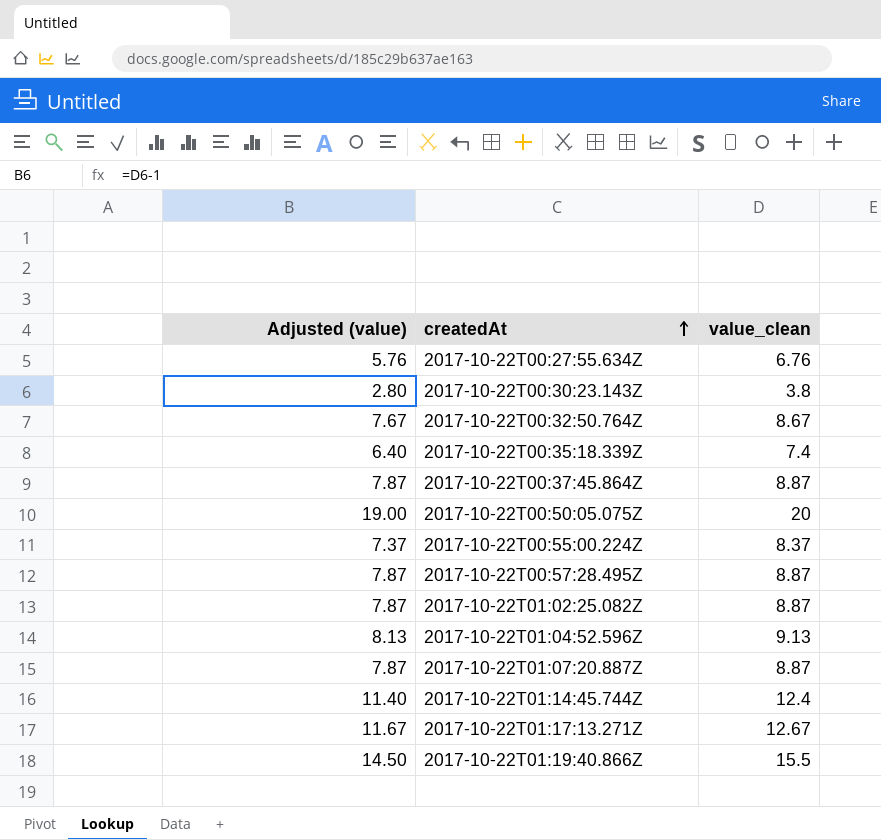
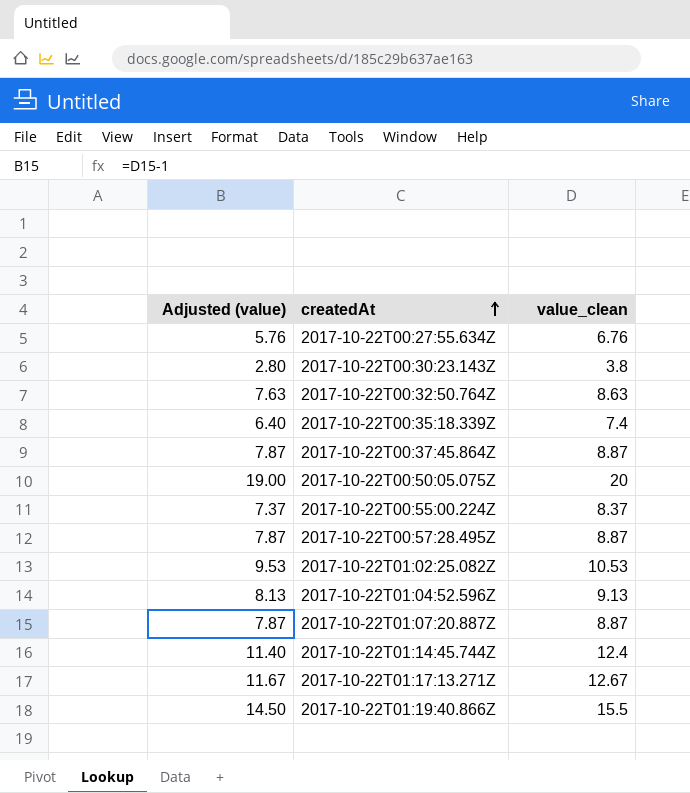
2017-10-22T00:32:50.764Z | Adjusted (value): 7.67 -> 7.63
2017-10-22T00:32:50.764Z | value_clean: 8.67 -> 8.63
2017-10-22T01:02:25.082Z | Adjusted (value): 7.87 -> 9.53
2017-10-22T01:02:25.082Z | value_clean: 8.87 -> 10.53

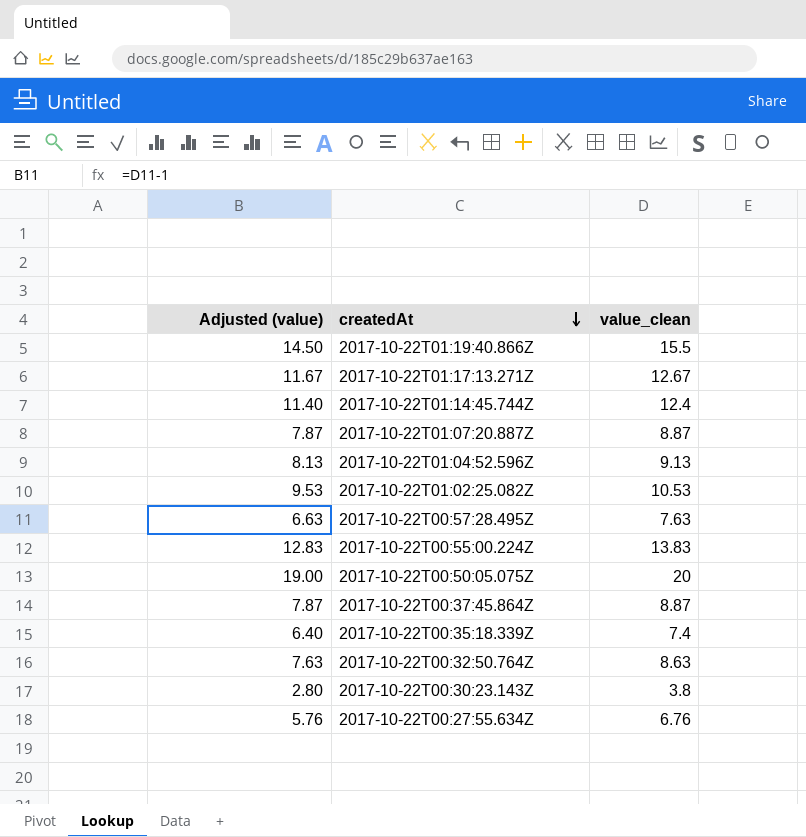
row order: createdAt ascending -> createdAt descending
2017-10-22T00:57:28.495Z | Adjusted (value): 7.87 -> 6.63
2017-10-22T00:57:28.495Z | value_clean: 8.87 -> 7.63
2017-10-22T00:55:00.224Z | Adjusted (value): 7.37 -> 12.83
2017-10-22T00:55:00.224Z | value_clean: 8.37 -> 13.83

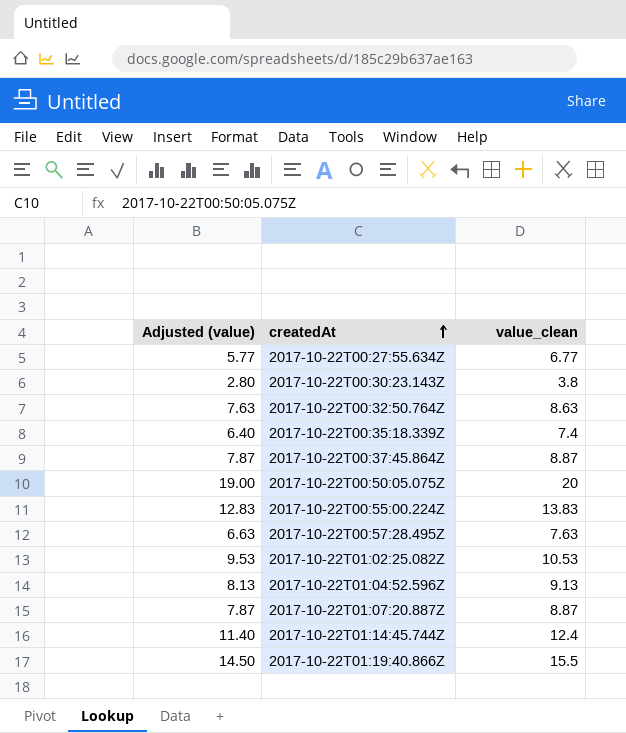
row order: createdAt descending -> createdAt ascending
row 2017-10-22T01:17:13.271Z: 11.67 | 12.67 -> none
2017-10-22T00:27:55.634Z | Adjusted (value): 5.76 -> 5.77
2017-10-22T00:27:55.634Z | value_clean: 6.76 -> 6.77

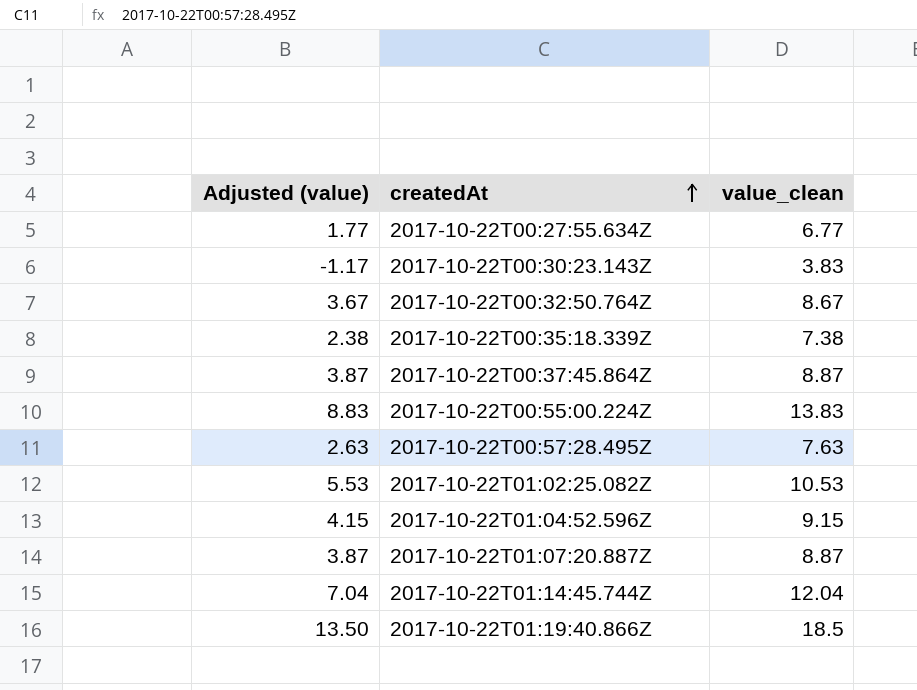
column Adjusted (value) | formula: [value_clean] - 1 -> [value_clean] - 5
row 2017-10-22T00:50:05.075Z: 19.00 | 20 -> none
2017-10-22T00:30:23.143Z | value_clean: 3.8 -> 3.83
2017-10-22T00:32:50.764Z | value_clean: 8.63 -> 8.67
2017-10-22T00:35:18.339Z | value_clean: 7.4 -> 7.38
2017-10-22T01:04:52.596Z | value_clean: 9.13 -> 9.15
2017-10-22T01:14:45.744Z | value_clean: 12.4 -> 12.04
2017-10-22T01:19:40.866Z | value_clean: 15.5 -> 18.5

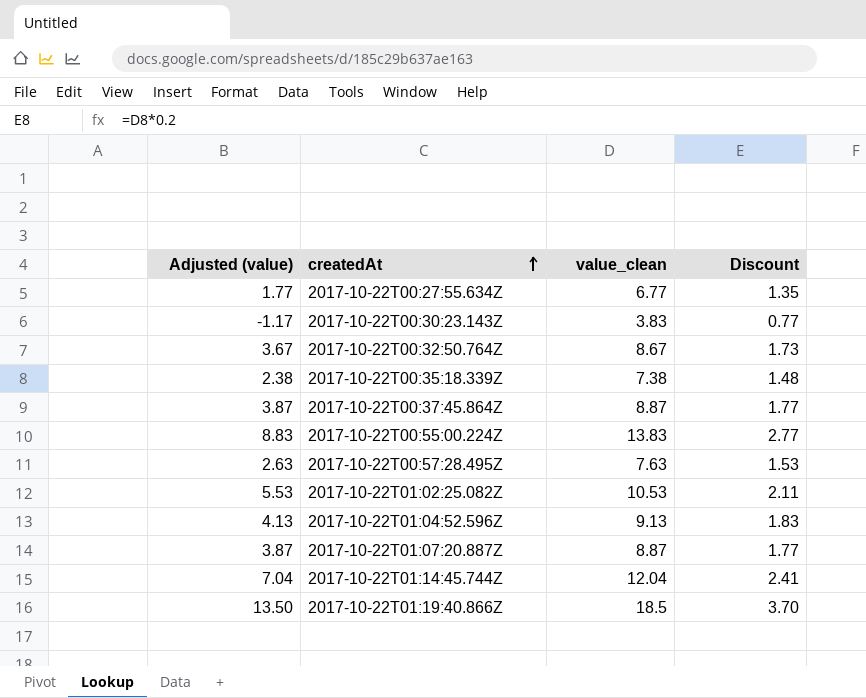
column Discount | formula: none -> [value_clean] * 0.2
2017-10-22T01:04:52.596Z | Adjusted (value): 4.15 -> 4.13
2017-10-22T01:04:52.596Z | value_clean: 9.15 -> 9.13

